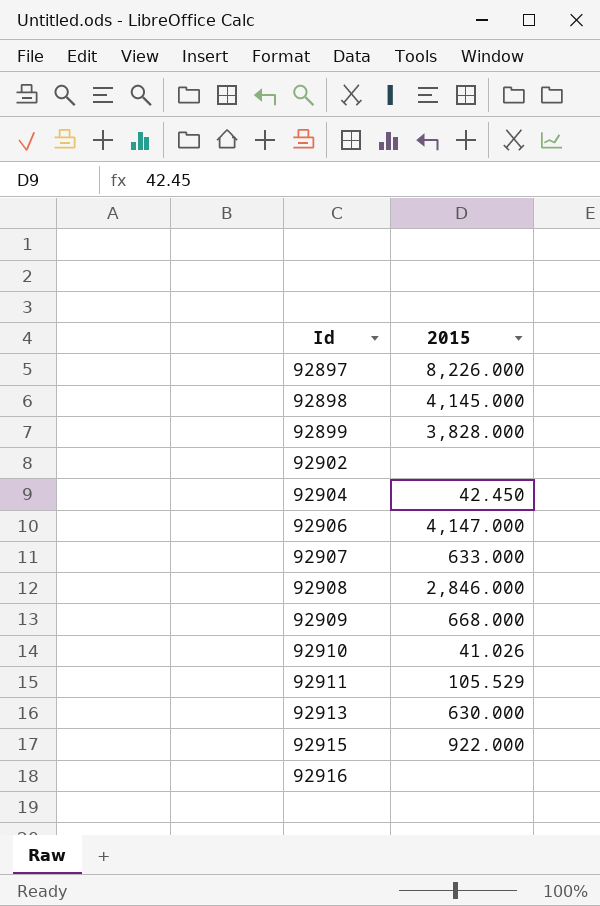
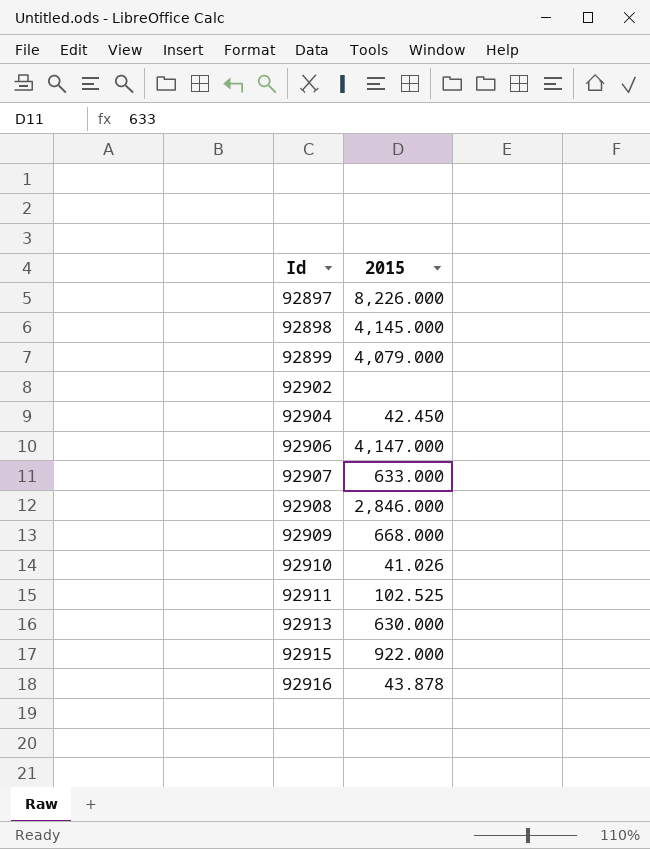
92899 | 2015: 3,828.000 -> 4,079.000
92911 | 2015: 105.529 -> 102.525
92916 | 2015: none -> 43.878

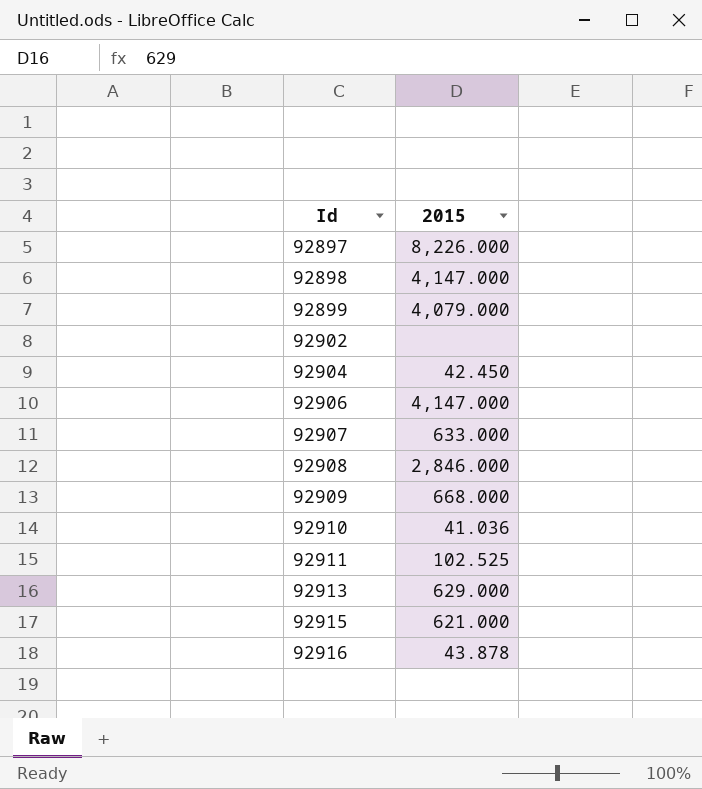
92898 | 2015: 4,145.000 -> 4,147.000
92910 | 2015: 41.026 -> 41.036
92913 | 2015: 630.000 -> 629.000
92915 | 2015: 922.000 -> 621.000

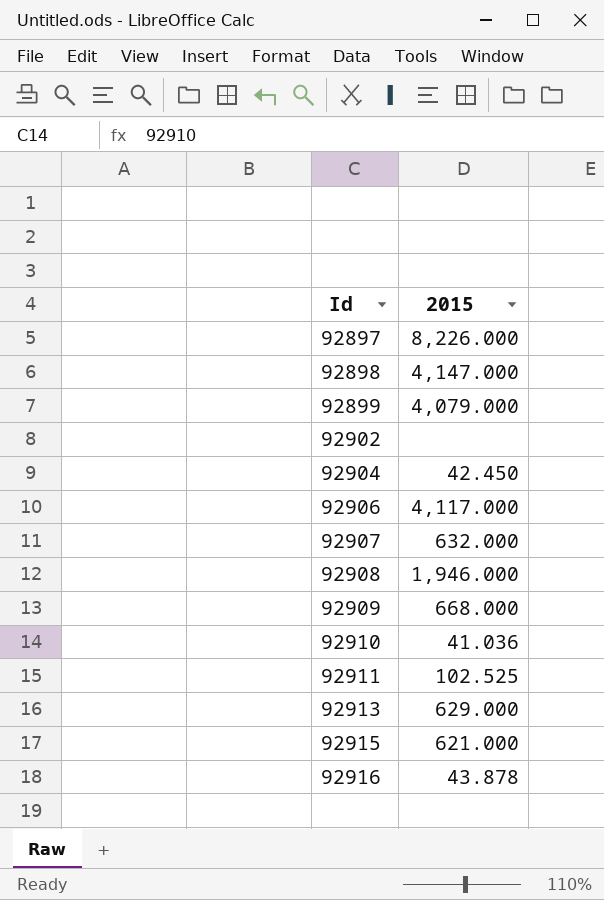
92906 | 2015: 4,147.000 -> 4,117.000
92907 | 2015: 633.000 -> 632.000
92908 | 2015: 2,846.000 -> 1,946.000

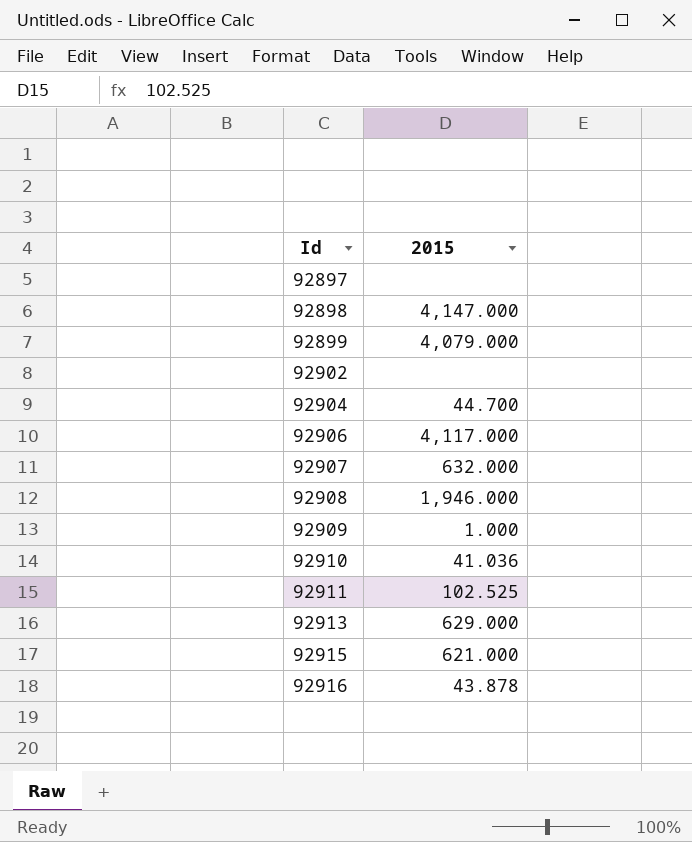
92897 | 2015: 8,226.000 -> none
92904 | 2015: 42.450 -> 44.700
92909 | 2015: 668.000 -> 1.000

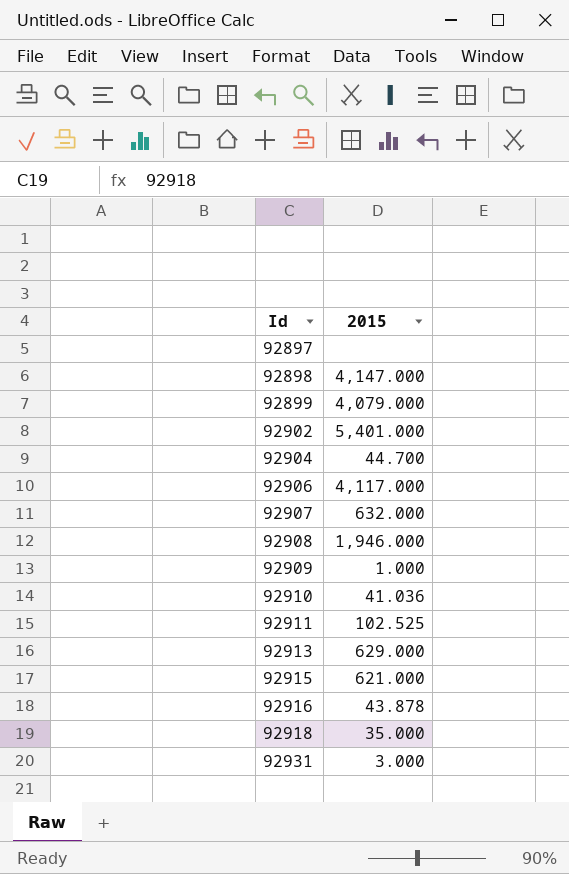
92902 | 2015: none -> 5,401.000
row 92918: none -> 35.000
row 92931: none -> 3.000

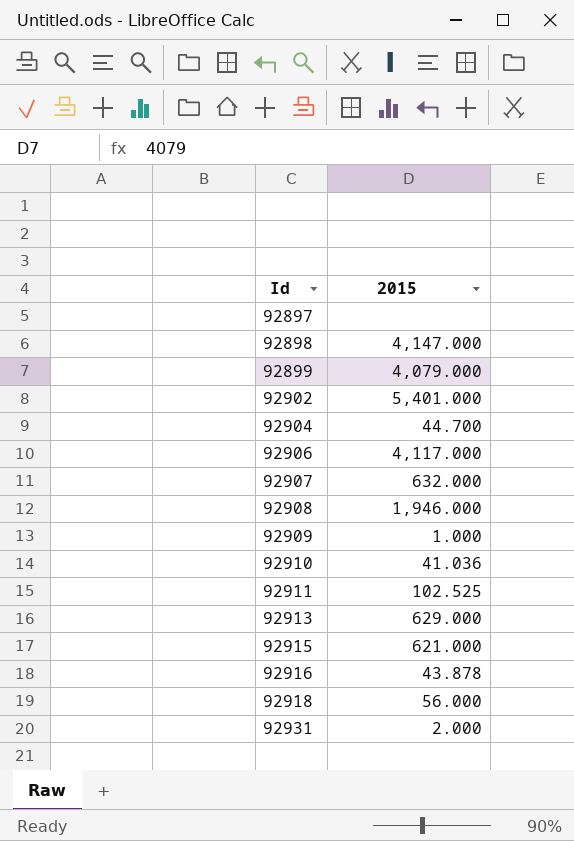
92918 | 2015: 35.000 -> 56.000
92931 | 2015: 3.000 -> 2.000

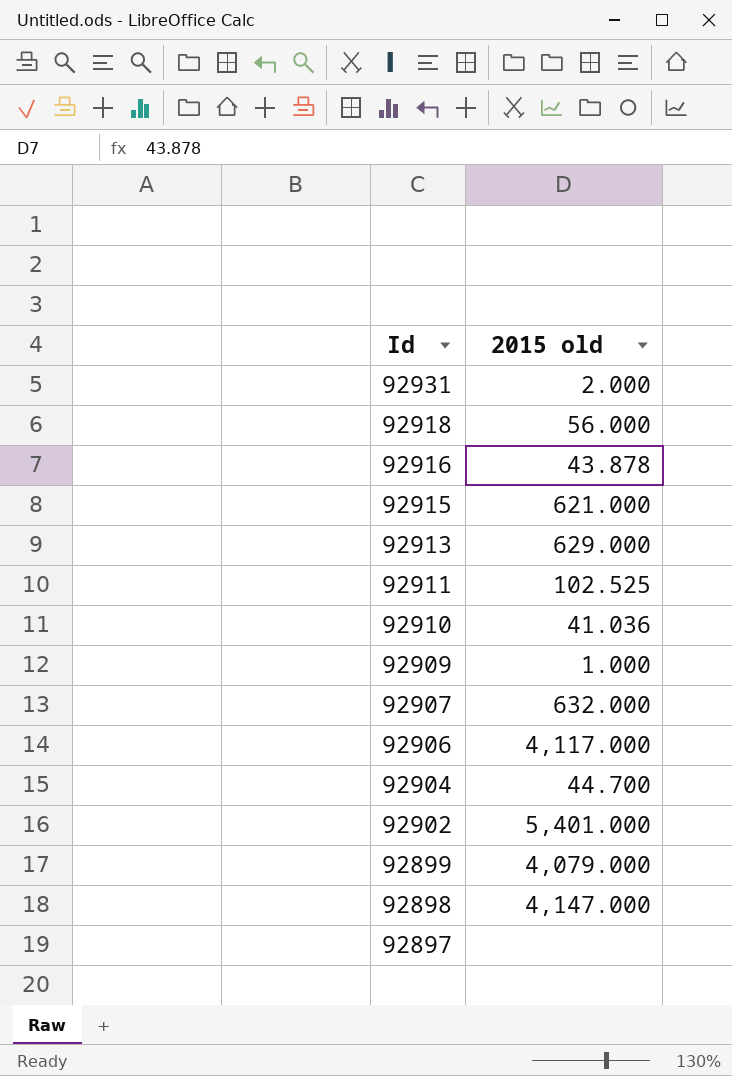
row order: Id ascending -> Id descending
column name: 2015 -> 2015 old
row 92908: 1,946.000 -> none

